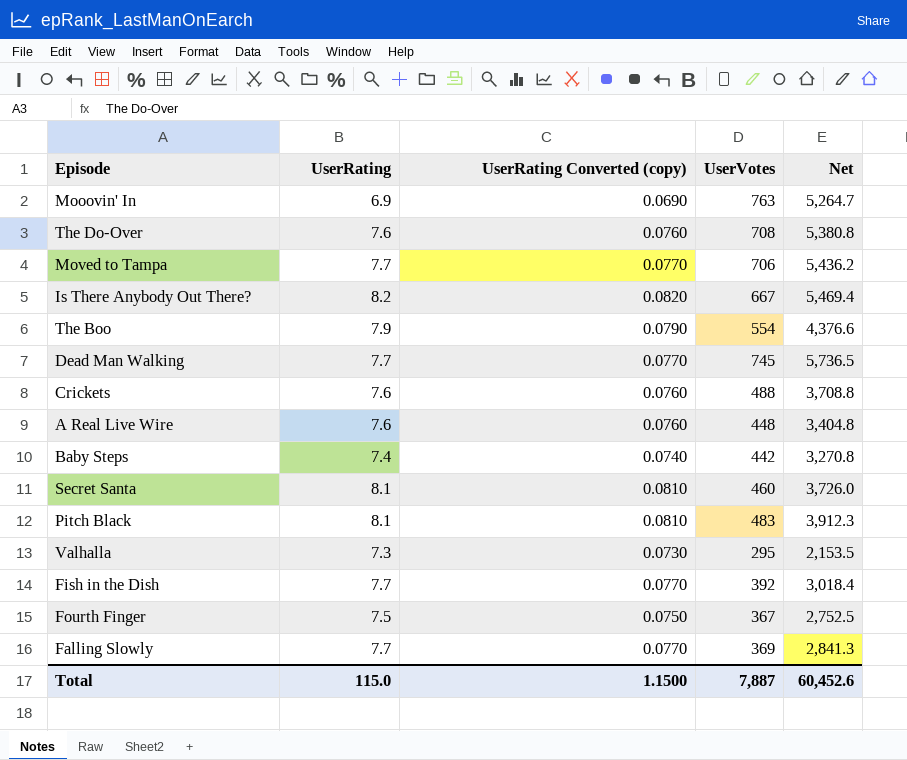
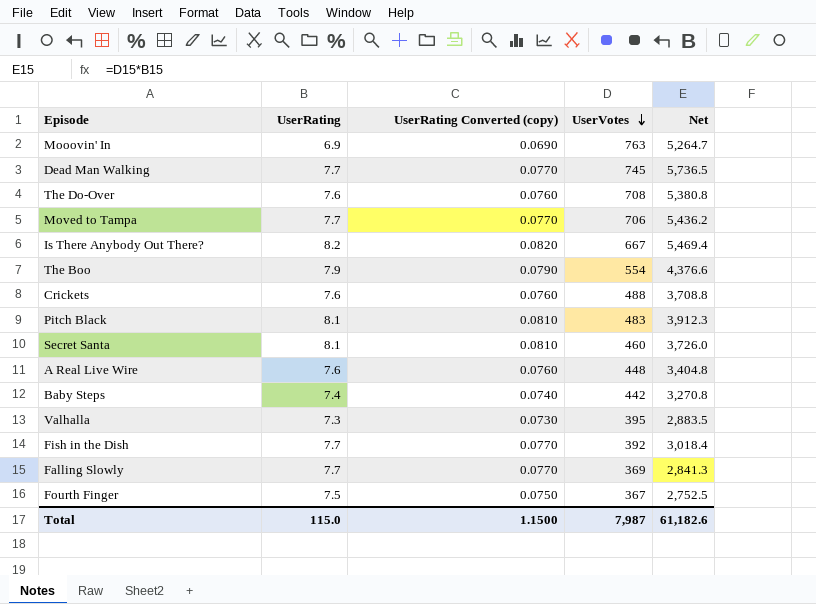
row order: none -> UserVotes descending
Valhalla | UserVotes: 295 -> 395
Valhalla | Net: 2,153.5 -> 2,883.5
Total | UserVotes: 7,887 -> 7,987
Total | Net: 60,452.6 -> 61,182.6

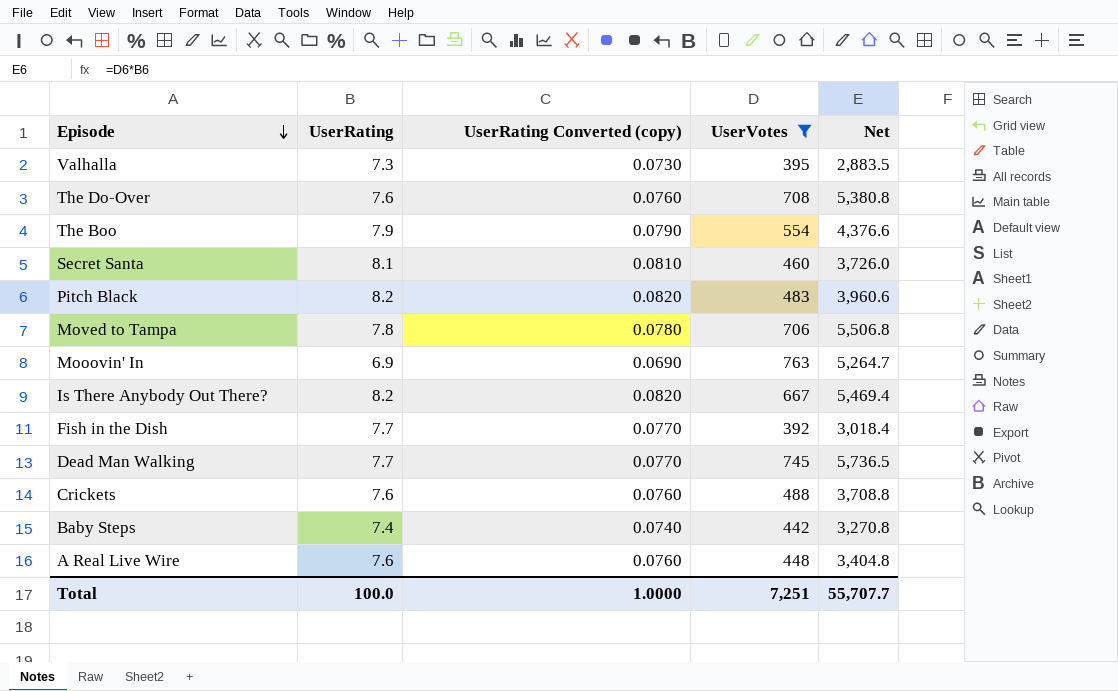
filter: none -> UserVotes >= 392
row order: UserVotes descending -> Episode descending
Pitch Black | UserRating: 8.1 -> 8.2
Pitch Black | UserRating Converted (copy): 0.0810 -> 0.0820
Pitch Black | Net: 3,912.3 -> 3,960.6
Moved to Tampa | UserRating: 7.7 -> 7.8
Moved to Tampa | UserRating Converted (copy): 0.0770 -> 0.0780
Moved to Tampa | Net: 5,436.2 -> 5,506.8
Total | UserRating: 115.0 -> 100.0
Total | UserRating Converted (copy): 1.1500 -> 1.0000
Total | UserVotes: 7,987 -> 7,251
Total | Net: 61,182.6 -> 55,707.7

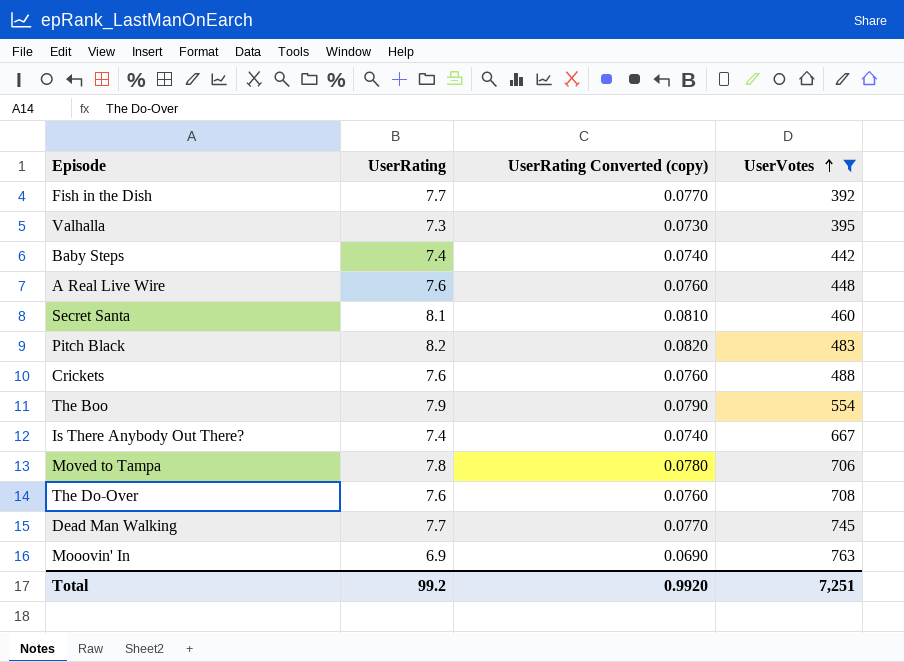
row order: Episode descending -> UserVotes ascending
column Net | formula: [UserRating] * [UserVotes] -> none
Is There Anybody Out There? | UserRating: 8.2 -> 7.4
Is There Anybody Out There? | UserRating Converted (copy): 0.0820 -> 0.0740
Total | UserRating: 100.0 -> 99.2
Total | UserRating Converted (copy): 1.0000 -> 0.9920

